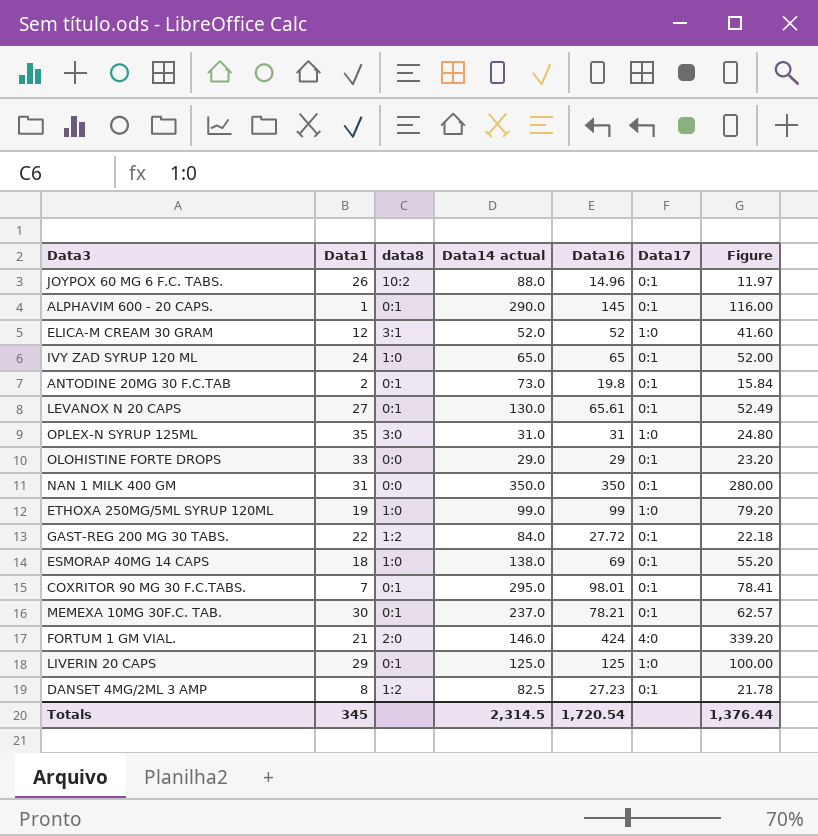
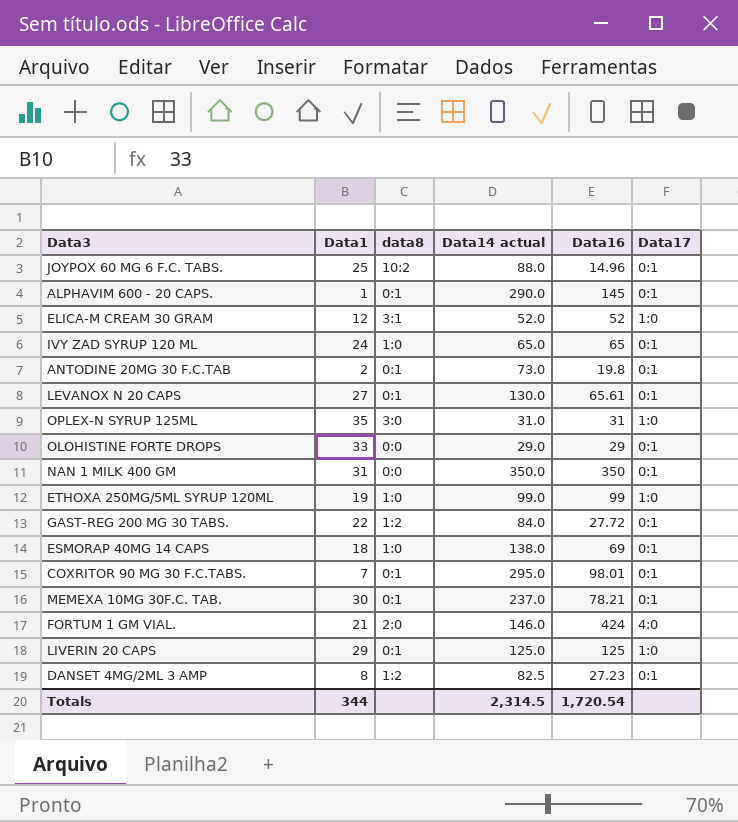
column Figure | formula: [Data16] * 0.8 -> none
JOYPOX 60 MG 6 F.C. TABS. | Data1: 26 -> 25
Totals | Data1: 345 -> 344

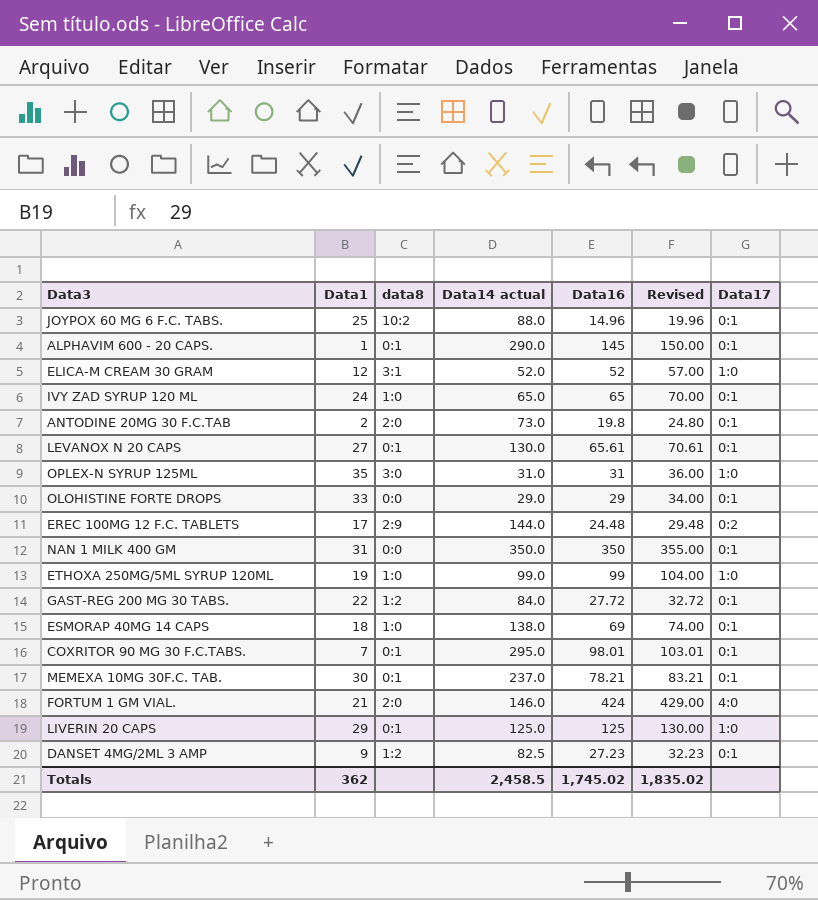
column Revised | formula: none -> [Data16] + 5
ANTODINE 20MG 30 F.C.TAB | data8: 0:1 -> 2:0
row EREC 100MG 12 F.C. TABLETS: none -> 17 | 2:9 | 144.0 | 24.48 | 29.48 | 0:2
DANSET 4MG/2ML 3 AMP | Data1: 8 -> 9
Totals | Data1: 344 -> 362
Totals | Data14 actual: 2,314.5 -> 2,458.5
Totals | Data16: 1,720.54 -> 1,745.02

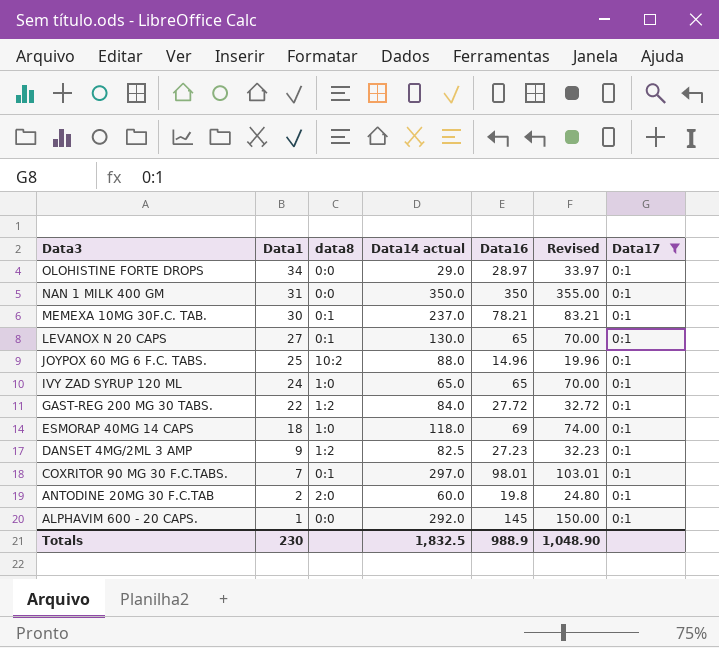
filter: none -> Data17 = 0:1
row order: none -> Data3 descending
OLOHISTINE FORTE DROPS | Data1: 33 -> 34
OLOHISTINE FORTE DROPS | Data16: 29 -> 28.97
OLOHISTINE FORTE DROPS | Revised: 34.00 -> 33.97
LEVANOX N 20 CAPS | Data16: 65.61 -> 65
LEVANOX N 20 CAPS | Revised: 70.61 -> 70.00
ESMORAP 40MG 14 CAPS | Data14 actual: 138.0 -> 118.0
COXRITOR 90 MG 30 F.C.TABS. | Data14 actual: 295.0 -> 297.0
ANTODINE 20MG 30 F.C.TAB | Data14 actual: 73.0 -> 60.0
ALPHAVIM 600 - 20 CAPS. | data8: 0:1 -> 0:0
ALPHAVIM 600 - 20 CAPS. | Data14 actual: 290.0 -> 292.0
Totals | Data1: 362 -> 230
Totals | Data14 actual: 2,458.5 -> 1,832.5
Totals | Data16: 1,745.02 -> 988.9
Totals | Revised: 1,835.02 -> 1,048.90

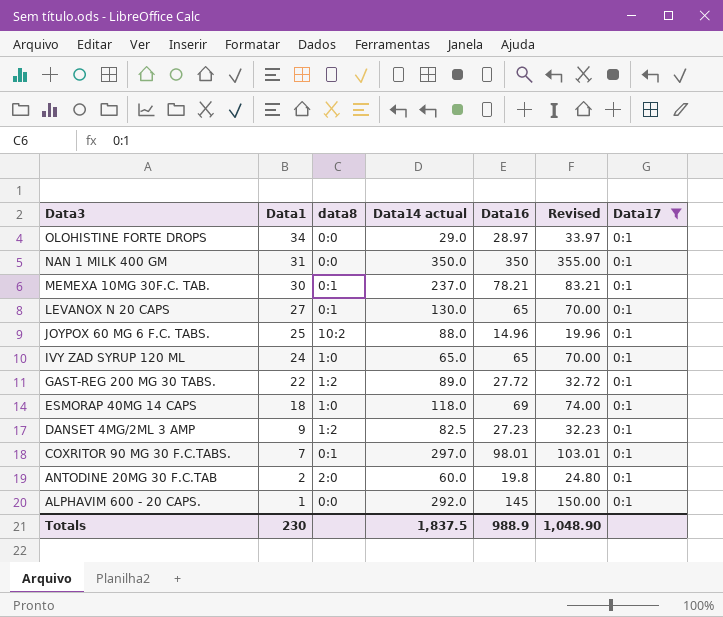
GAST-REG 200 MG 30 TABS. | Data14 actual: 84.0 -> 89.0
Totals | Data14 actual: 1,832.5 -> 1,837.5

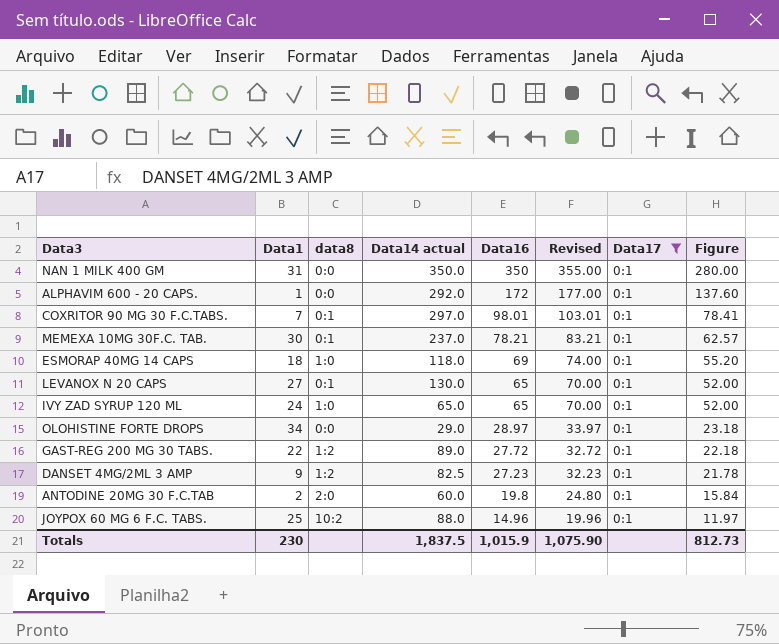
row order: Data3 descending -> Data16 descending
column Figure | formula: none -> [Data16] * 0.8
ALPHAVIM 600 - 20 CAPS. | Data16: 145 -> 172
ALPHAVIM 600 - 20 CAPS. | Revised: 150.00 -> 177.00
Totals | Data16: 988.9 -> 1,015.9
Totals | Revised: 1,048.90 -> 1,075.90

